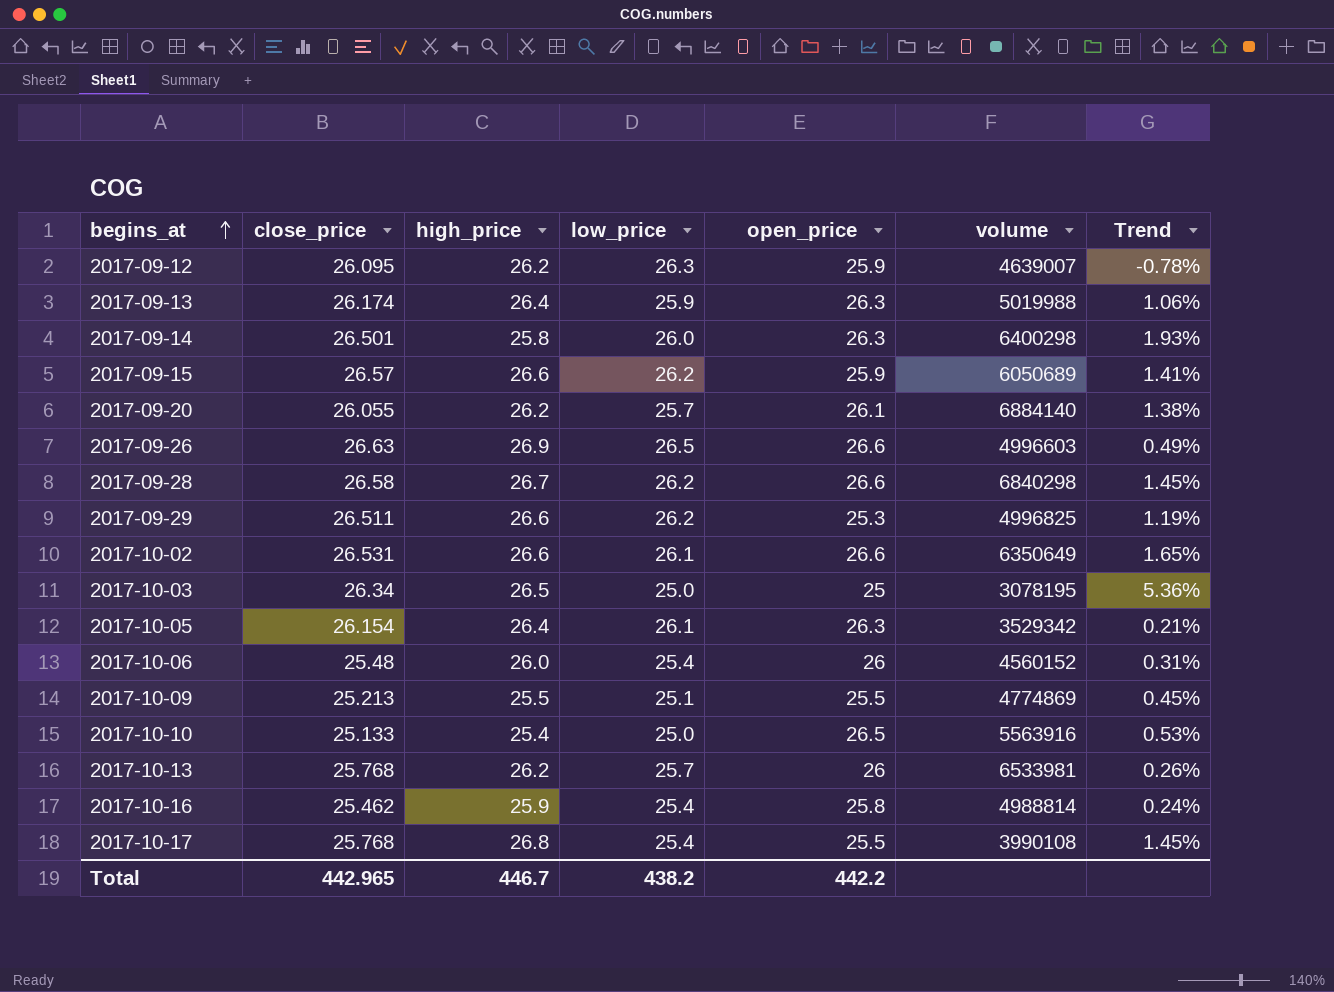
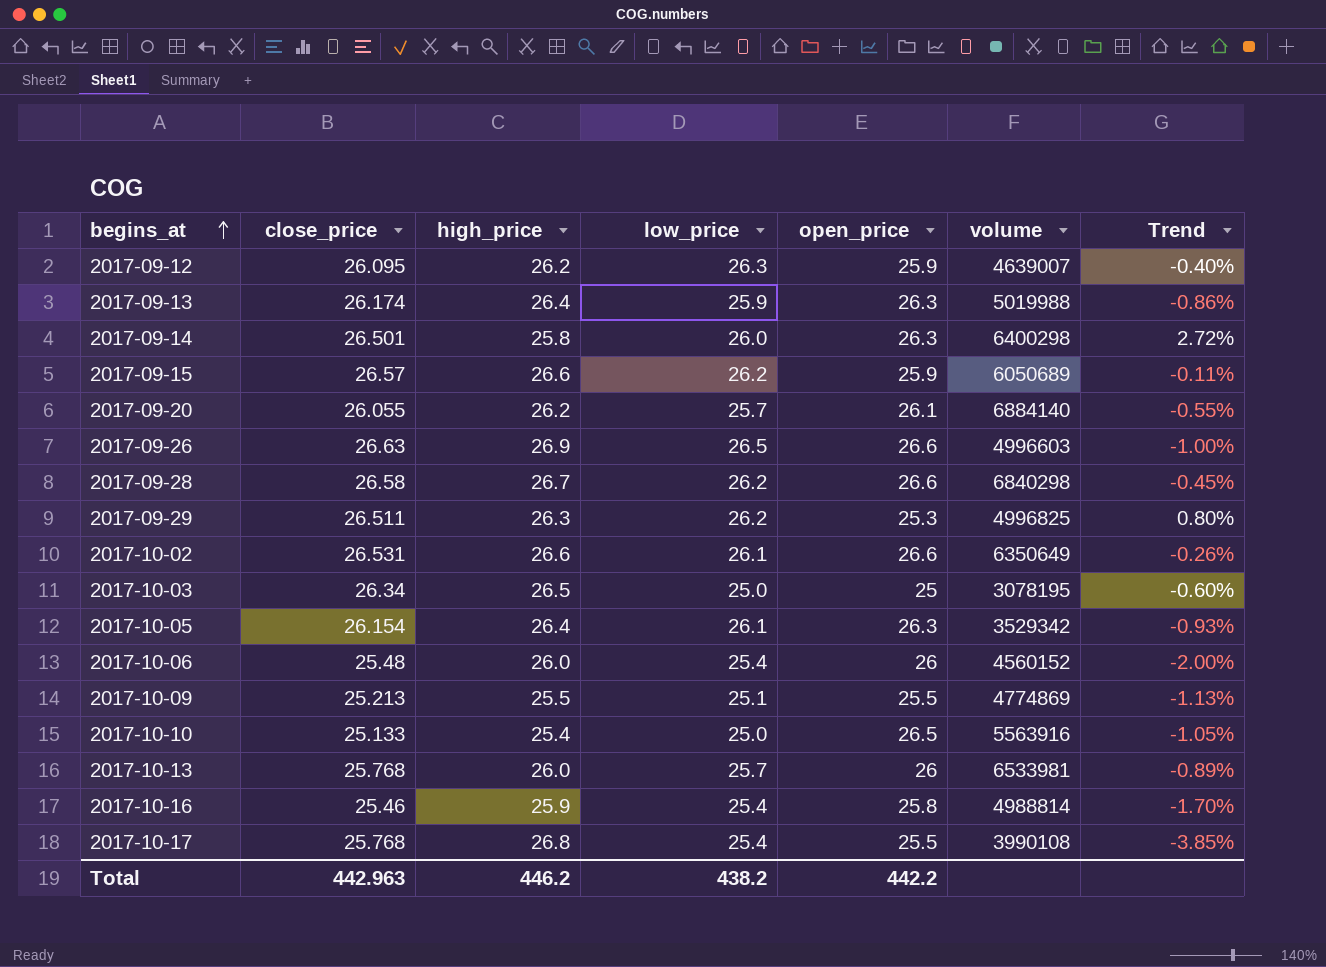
column Trend | formula: ([close_price] - [low_price]) / [low_price] -> ([close_price] - [high_price]) / [high_price]
2017-09-29 | high_price: 26.6 -> 26.3
2017-10-13 | high_price: 26.2 -> 26.0
2017-10-16 | close_price: 25.462 -> 25.46
Total | close_price: 442.965 -> 442.963
Total | high_price: 446.7 -> 446.2

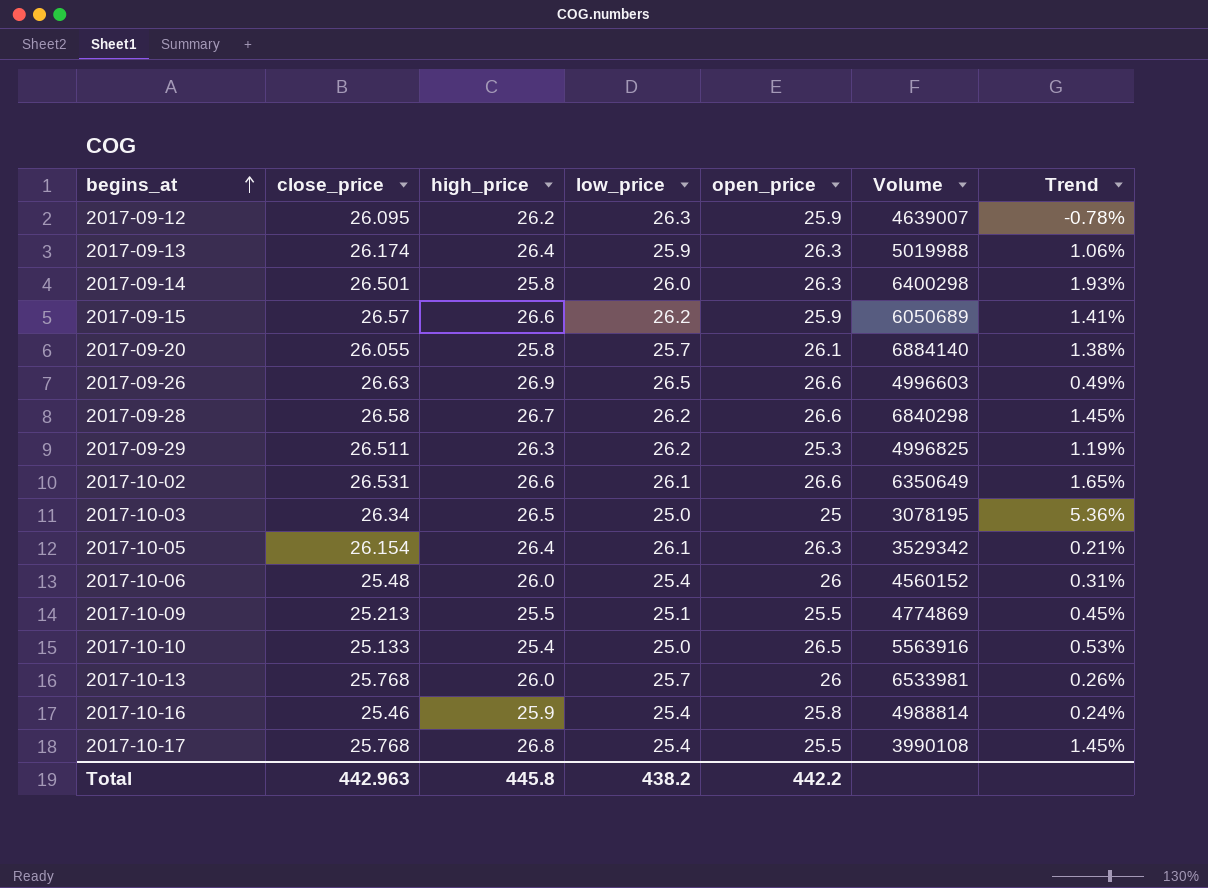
column name: volume -> Volume
column Trend | formula: ([close_price] - [high_price]) / [high_price] -> ([close_price] - [low_price]) / [low_price]
2017-09-20 | high_price: 26.2 -> 25.8
Total | high_price: 446.2 -> 445.8

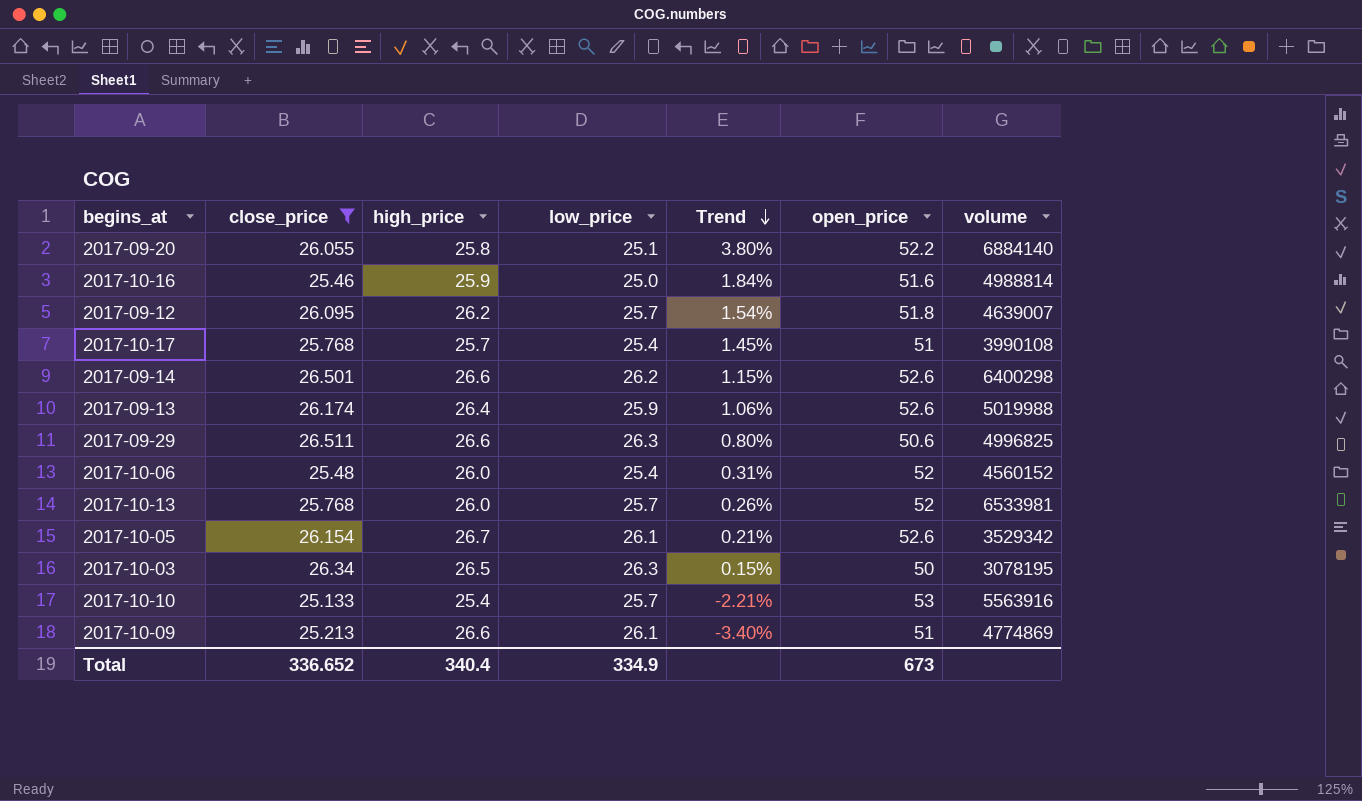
filter: none -> close_price <= 26.511
row order: begins_at ascending -> Trend descending
column Trend | position: 7 -> 5
column name: Volume -> volume
2017-09-20 | low_price: 25.7 -> 25.1
2017-09-20 | Trend: 1.38% -> 3.80%
2017-09-20 | open_price: 26.1 -> 52.2
2017-10-16 | low_price: 25.4 -> 25.0
2017-10-16 | Trend: 0.24% -> 1.84%
2017-10-16 | open_price: 25.8 -> 51.6
2017-09-12 | low_price: 26.3 -> 25.7
2017-09-12 | Trend: -0.78% -> 1.54%
2017-09-12 | open_price: 25.9 -> 51.8
2017-10-17 | high_price: 26.8 -> 25.7
2017-10-17 | open_price: 25.5 -> 51
2017-09-14 | high_price: 25.8 -> 26.6
2017-09-14 | low_price: 26.0 -> 26.2
2017-09-14 | Trend: 1.93% -> 1.15%
2017-09-14 | open_price: 26.3 -> 52.6
2017-09-13 | open_price: 26.3 -> 52.6
2017-09-29 | high_price: 26.3 -> 26.6
2017-09-29 | low_price: 26.2 -> 26.3
2017-09-29 | Trend: 1.19% -> 0.80%
2017-09-29 | open_price: 25.3 -> 50.6
2017-10-06 | open_price: 26 -> 52
2017-10-13 | open_price: 26 -> 52
2017-10-05 | high_price: 26.4 -> 26.7
2017-10-05 | open_price: 26.3 -> 52.6
2017-10-03 | low_price: 25.0 -> 26.3
2017-10-03 | Trend: 5.36% -> 0.15%
2017-10-03 | open_price: 25 -> 50
2017-10-10 | low_price: 25.0 -> 25.7
2017-10-10 | Trend: 0.53% -> -2.21%
2017-10-10 | open_price: 26.5 -> 53
2017-10-09 | high_price: 25.5 -> 26.6
2017-10-09 | low_price: 25.1 -> 26.1
2017-10-09 | Trend: 0.45% -> -3.40%
2017-10-09 | open_price: 25.5 -> 51
Total | close_price: 442.963 -> 336.652
Total | high_price: 445.8 -> 340.4
Total | low_price: 438.2 -> 334.9
Total | open_price: 442.2 -> 673

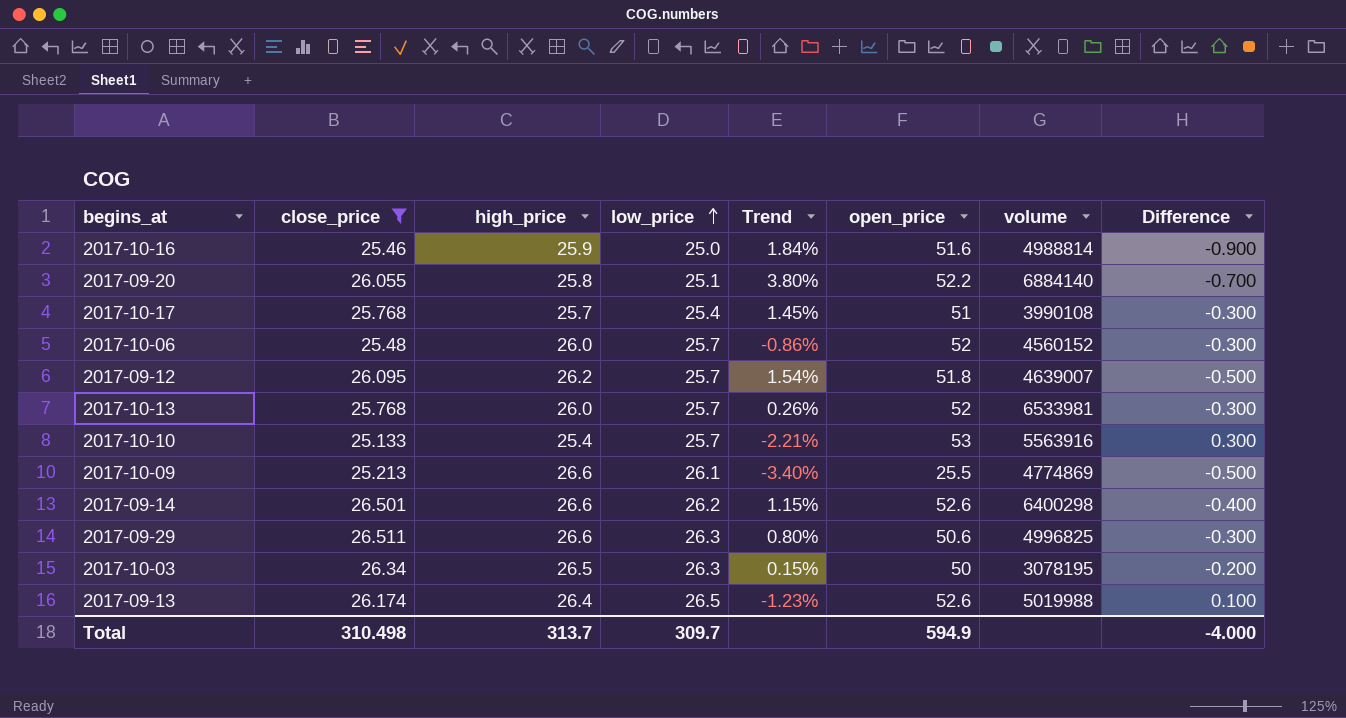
row order: Trend descending -> low_price ascending
column Difference | formula: none -> [low_price] - [high_price]
row 2017-10-05: 26.154 | 26.7 | 26.1 | 0.21% | 52.6 | 3529342 -> none
2017-10-06 | low_price: 25.4 -> 25.7
2017-10-06 | Trend: 0.31% -> -0.86%
2017-10-09 | open_price: 51 -> 25.5
2017-09-13 | low_price: 25.9 -> 26.5
2017-09-13 | Trend: 1.06% -> -1.23%
Total | close_price: 336.652 -> 310.498
Total | high_price: 340.4 -> 313.7
Total | low_price: 334.9 -> 309.7
Total | open_price: 673 -> 594.9

